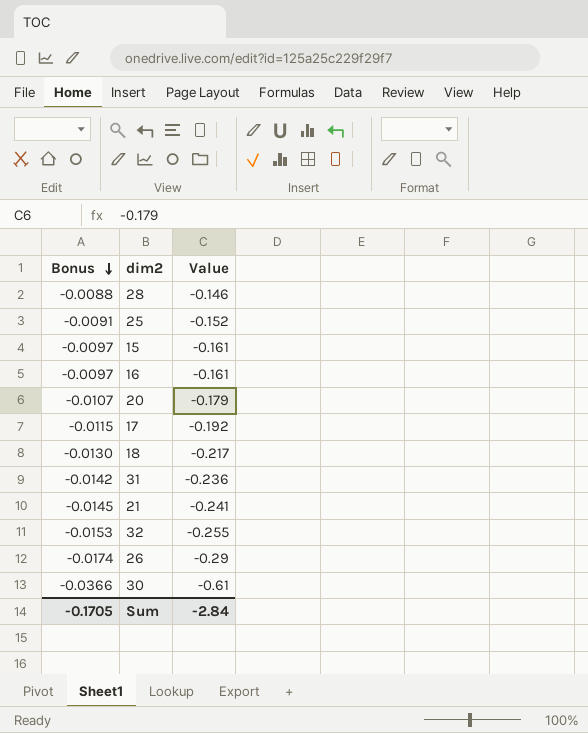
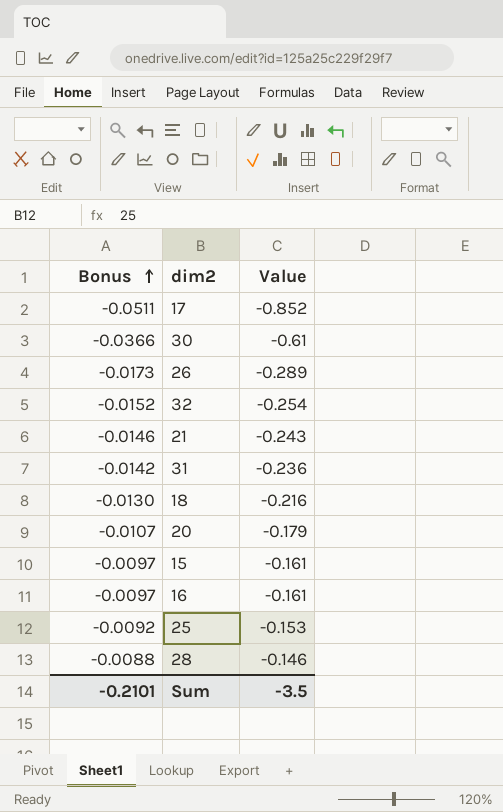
row order: Bonus descending -> Bonus ascending
17 | Bonus: -0.0115 -> -0.0511
17 | Value: -0.192 -> -0.852
26 | Bonus: -0.0174 -> -0.0173
26 | Value: -0.29 -> -0.289
32 | Bonus: -0.0153 -> -0.0152
32 | Value: -0.255 -> -0.254
21 | Bonus: -0.0145 -> -0.0146
21 | Value: -0.241 -> -0.243
18 | Value: -0.217 -> -0.216
25 | Bonus: -0.0091 -> -0.0092
25 | Value: -0.152 -> -0.153
Sum | Bonus: -0.1705 -> -0.2101
Sum | Value: -2.84 -> -3.5

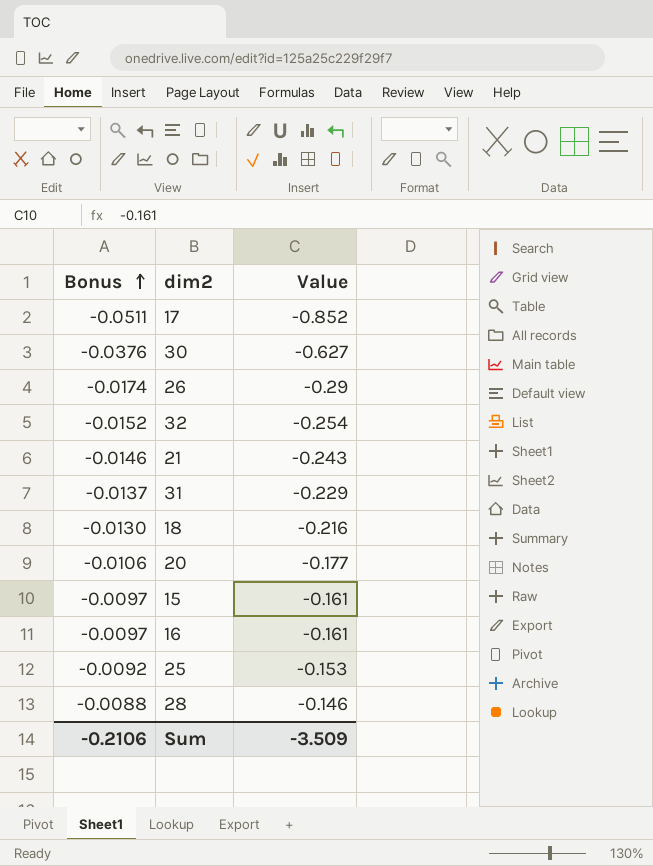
30 | Bonus: -0.0366 -> -0.0376
30 | Value: -0.61 -> -0.627
26 | Bonus: -0.0173 -> -0.0174
26 | Value: -0.289 -> -0.29
31 | Bonus: -0.0142 -> -0.0137
31 | Value: -0.236 -> -0.229
20 | Bonus: -0.0107 -> -0.0106
20 | Value: -0.179 -> -0.177
Sum | Bonus: -0.2101 -> -0.2106
Sum | Value: -3.5 -> -3.509

